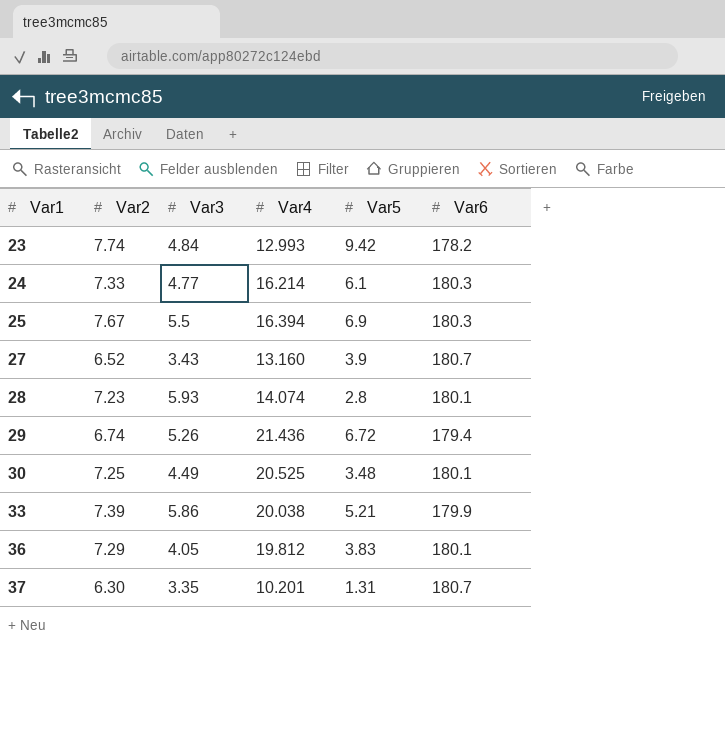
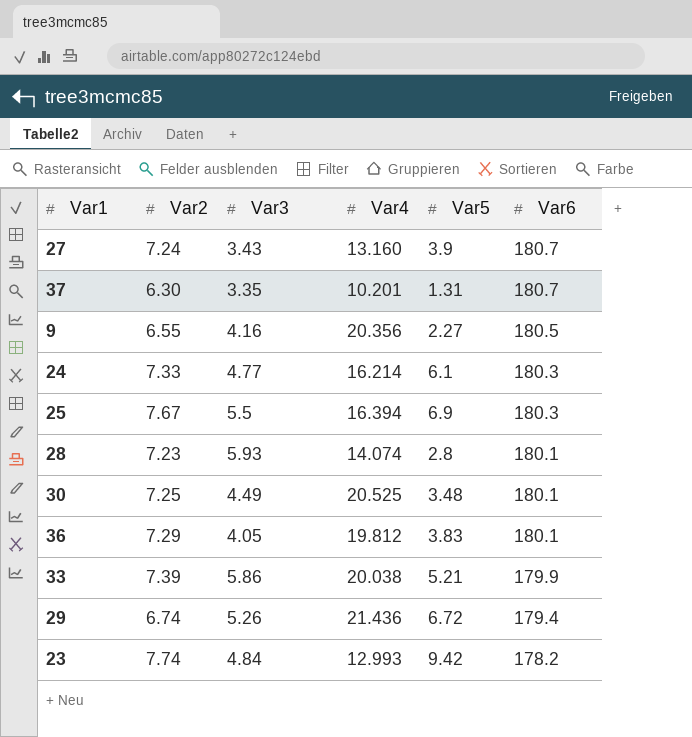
row order: Var1 ascending -> Var6 descending
27 | Var2: 6.52 -> 7.24
row 9: none -> 6.55 | 4.16 | 20.356 | 2.27 | 180.5

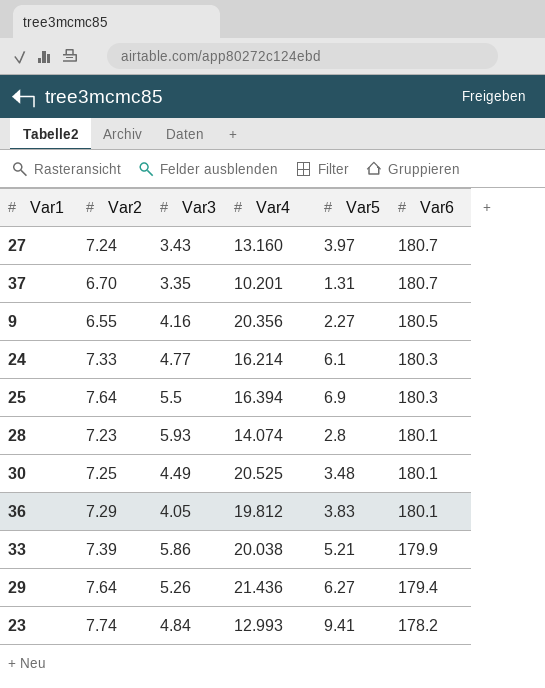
27 | Var5: 3.9 -> 3.97
37 | Var2: 6.30 -> 6.70
25 | Var2: 7.67 -> 7.64
29 | Var2: 6.74 -> 7.64
29 | Var5: 6.72 -> 6.27
23 | Var5: 9.42 -> 9.41

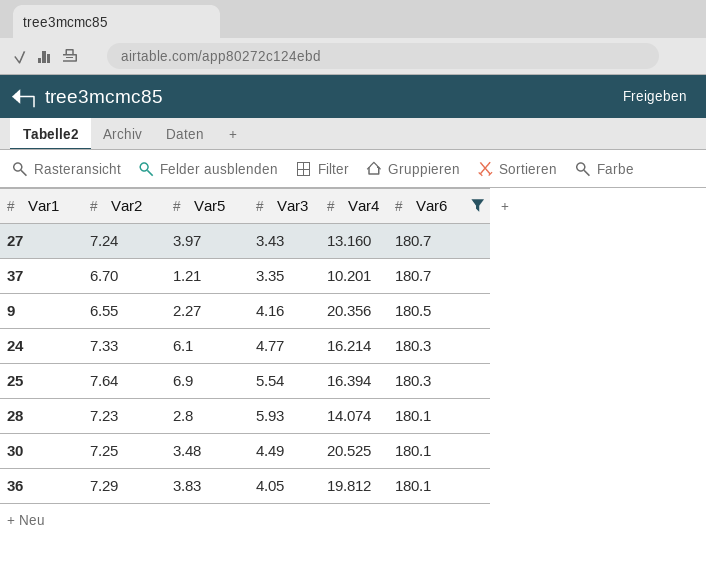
filter: none -> Var6 >= 180.1
column Var5 | position: 5 -> 3
37 | Var5: 1.31 -> 1.21
25 | Var3: 5.5 -> 5.54

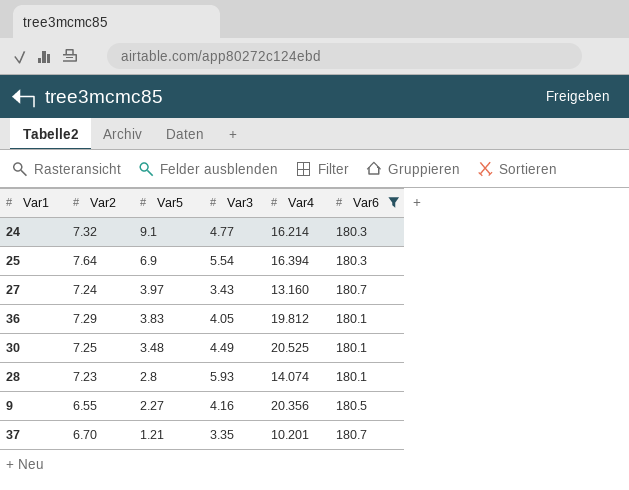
row order: Var6 descending -> Var5 descending
24 | Var2: 7.33 -> 7.32
24 | Var5: 6.1 -> 9.1

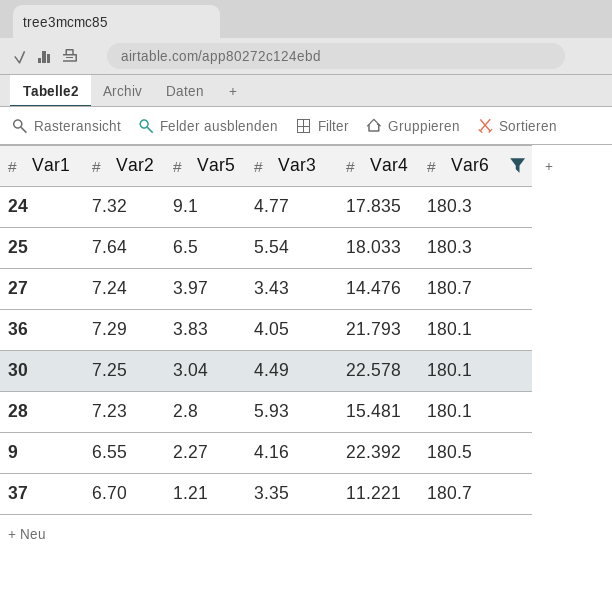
24 | Var4: 16.214 -> 17.835
25 | Var5: 6.9 -> 6.5
25 | Var4: 16.394 -> 18.033
27 | Var4: 13.160 -> 14.476
36 | Var4: 19.812 -> 21.793
30 | Var5: 3.48 -> 3.04
30 | Var4: 20.525 -> 22.578
28 | Var4: 14.074 -> 15.481
9 | Var4: 20.356 -> 22.392
37 | Var4: 10.201 -> 11.221

